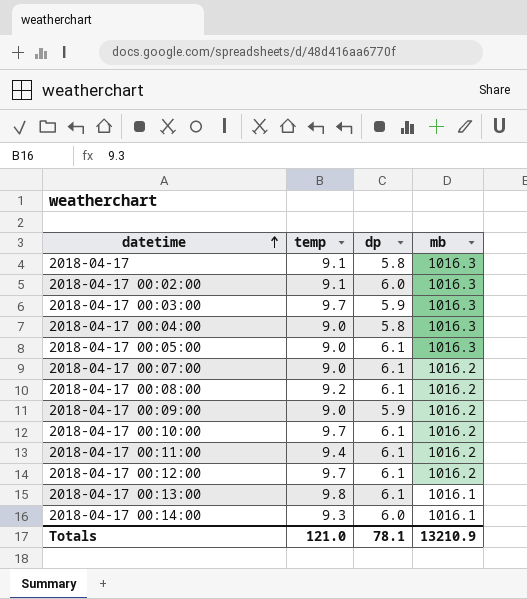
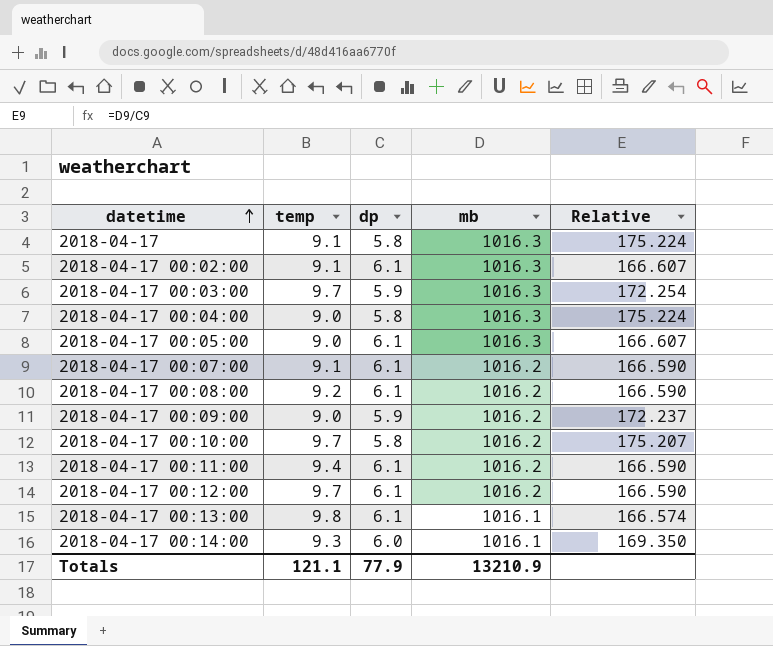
column Relative | formula: none -> [mb] / [dp]
2018-04-17 00:02:00 | dp: 6.0 -> 6.1
2018-04-17 00:07:00 | temp: 9.0 -> 9.1
2018-04-17 00:10:00 | dp: 6.1 -> 5.8
Totals | temp: 121.0 -> 121.1
Totals | dp: 78.1 -> 77.9

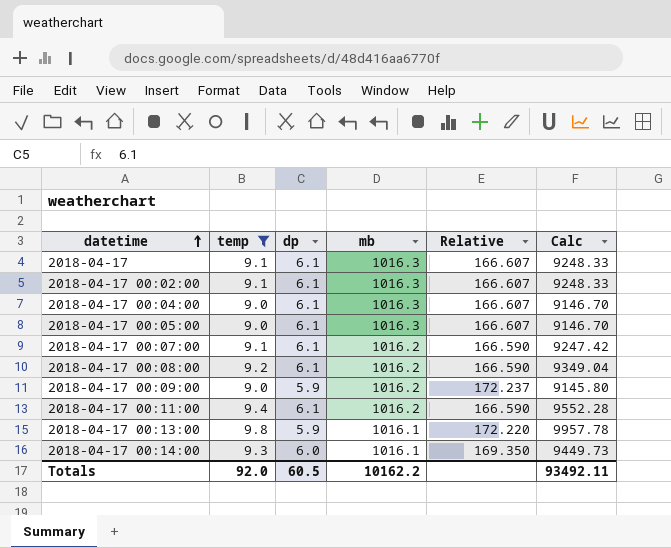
filter: none -> temp != 9.7
column Calc | formula: none -> [temp] * [mb]
2018-04-17 | dp: 5.8 -> 6.1
2018-04-17 | Relative: 175.224 -> 166.607
2018-04-17 00:04:00 | dp: 5.8 -> 6.1
2018-04-17 00:04:00 | Relative: 175.224 -> 166.607
2018-04-17 00:13:00 | dp: 6.1 -> 5.9
2018-04-17 00:13:00 | Relative: 166.574 -> 172.220
Totals | temp: 121.1 -> 92.0
Totals | dp: 77.9 -> 60.5
Totals | mb: 13210.9 -> 10162.2

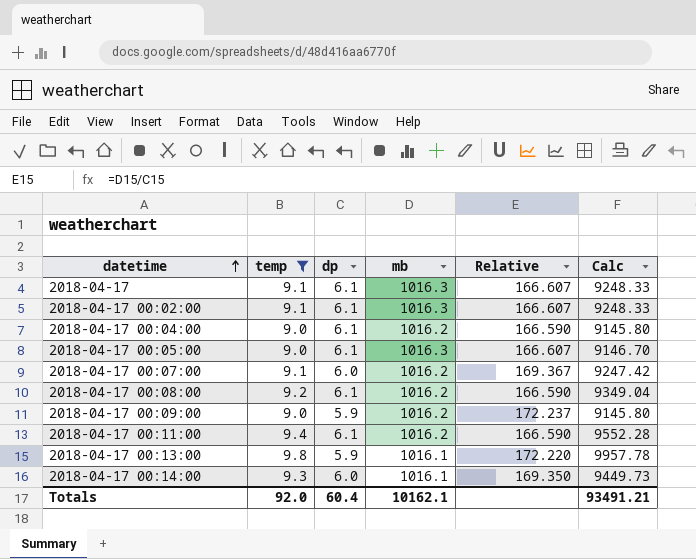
2018-04-17 00:04:00 | mb: 1016.3 -> 1016.2
2018-04-17 00:04:00 | Relative: 166.607 -> 166.590
2018-04-17 00:04:00 | Calc: 9146.70 -> 9145.80
2018-04-17 00:07:00 | dp: 6.1 -> 6.0
2018-04-17 00:07:00 | Relative: 166.590 -> 169.367
Totals | dp: 60.5 -> 60.4
Totals | mb: 10162.2 -> 10162.1
Totals | Calc: 93492.11 -> 93491.21

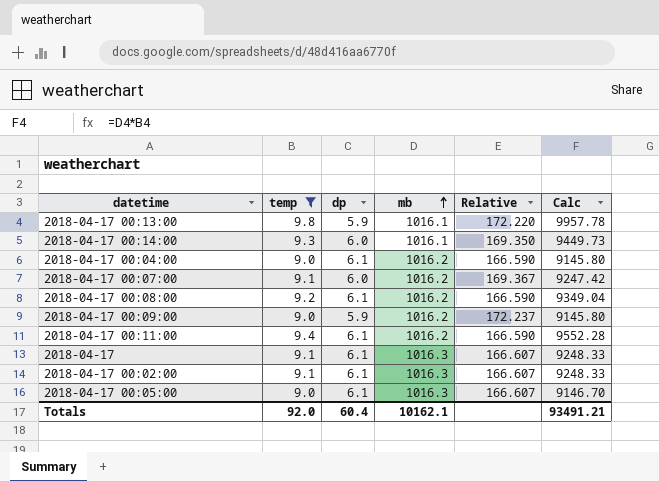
row order: datetime ascending -> mb ascending

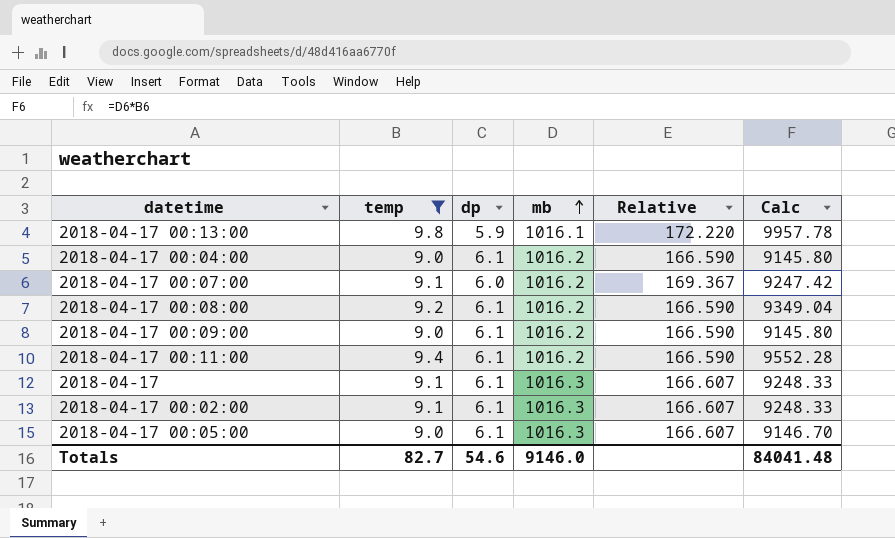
row 2018-04-17 00:14:00: 9.3 | 6.0 | 1016.1 | 169.350 | 9449.73 -> none
2018-04-17 00:09:00 | dp: 5.9 -> 6.1
2018-04-17 00:09:00 | Relative: 172.237 -> 166.590
Totals | temp: 92.0 -> 82.7
Totals | dp: 60.4 -> 54.6
Totals | mb: 10162.1 -> 9146.0
Totals | Calc: 93491.21 -> 84041.48

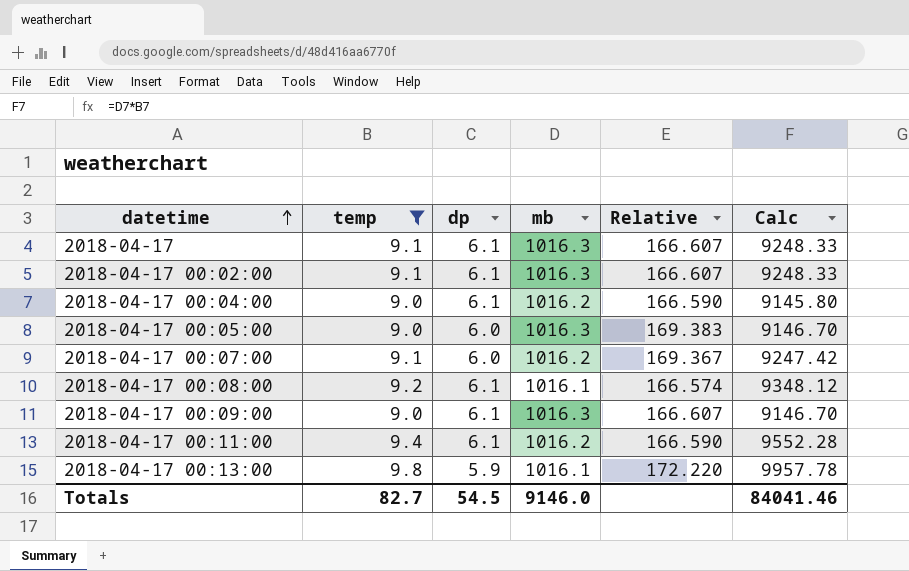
row order: mb ascending -> datetime ascending
2018-04-17 00:05:00 | dp: 6.1 -> 6.0
2018-04-17 00:05:00 | Relative: 166.607 -> 169.383
2018-04-17 00:08:00 | mb: 1016.2 -> 1016.1
2018-04-17 00:08:00 | Relative: 166.590 -> 166.574
2018-04-17 00:08:00 | Calc: 9349.04 -> 9348.12
2018-04-17 00:09:00 | mb: 1016.2 -> 1016.3
2018-04-17 00:09:00 | Relative: 166.590 -> 166.607
2018-04-17 00:09:00 | Calc: 9145.80 -> 9146.70
Totals | dp: 54.6 -> 54.5
Totals | Calc: 84041.48 -> 84041.46

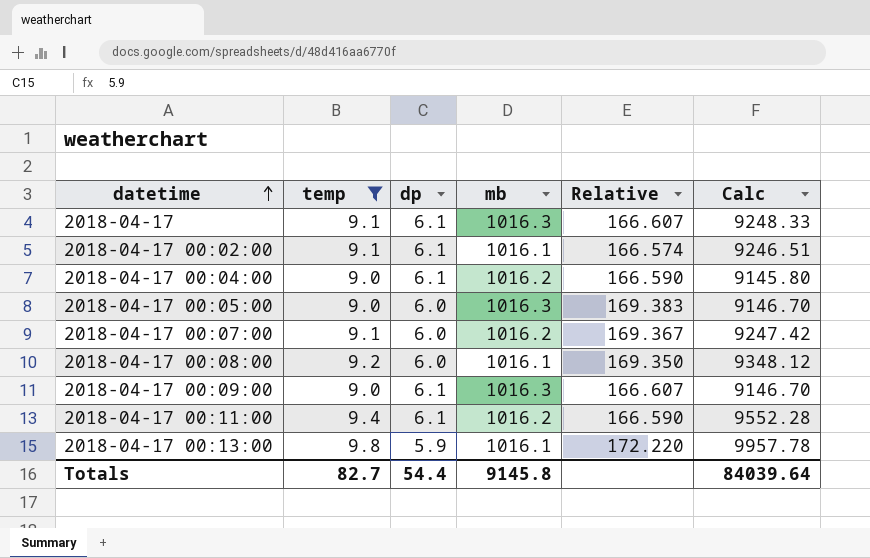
2018-04-17 00:02:00 | mb: 1016.3 -> 1016.1
2018-04-17 00:02:00 | Relative: 166.607 -> 166.574
2018-04-17 00:02:00 | Calc: 9248.33 -> 9246.51
2018-04-17 00:08:00 | dp: 6.1 -> 6.0
2018-04-17 00:08:00 | Relative: 166.574 -> 169.350
Totals | dp: 54.5 -> 54.4
Totals | mb: 9146.0 -> 9145.8
Totals | Calc: 84041.46 -> 84039.64

